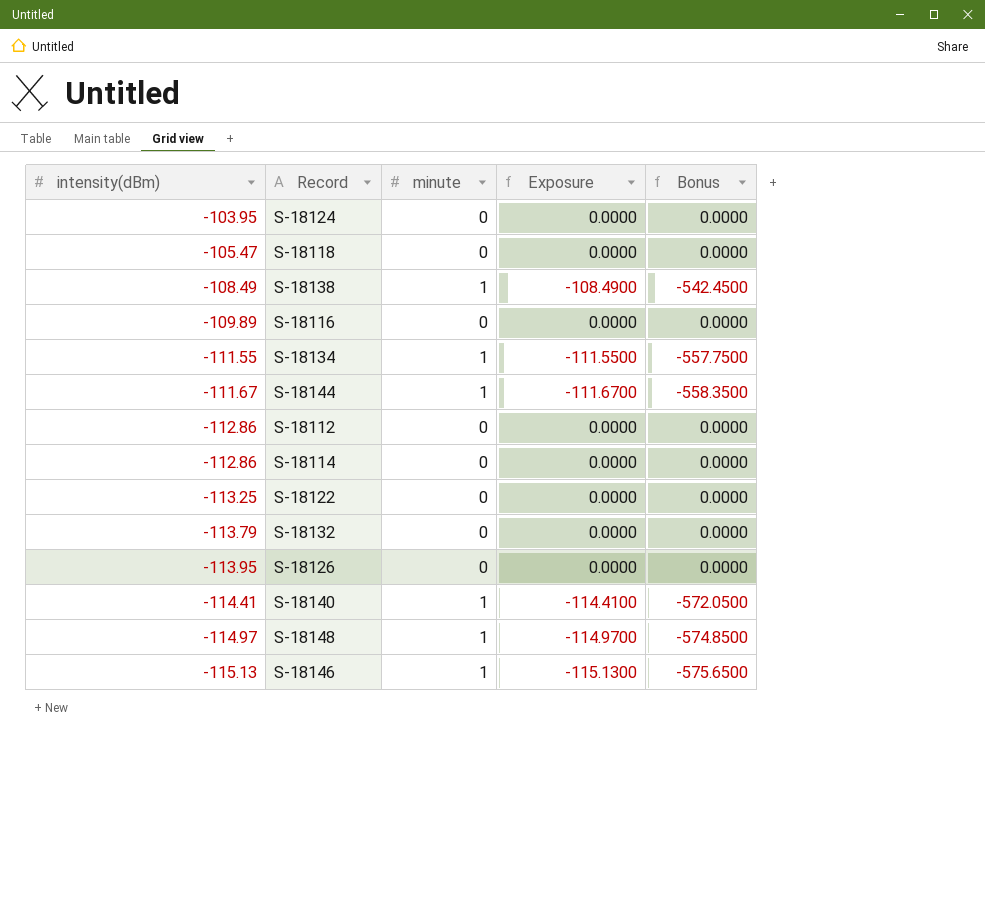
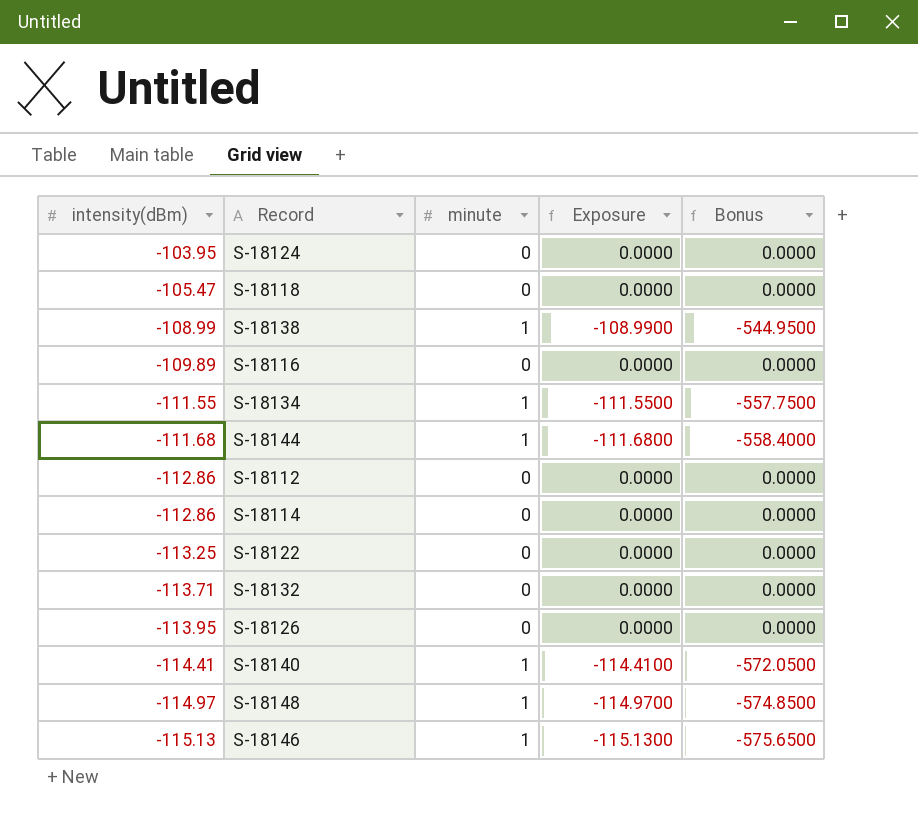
S-18138 | intensity(dBm): -108.49 -> -108.99
S-18138 | Exposure: -108.4900 -> -108.9900
S-18138 | Bonus: -542.4500 -> -544.9500
S-18144 | intensity(dBm): -111.67 -> -111.68
S-18144 | Exposure: -111.6700 -> -111.6800
S-18144 | Bonus: -558.3500 -> -558.4000
S-18132 | intensity(dBm): -113.79 -> -113.71

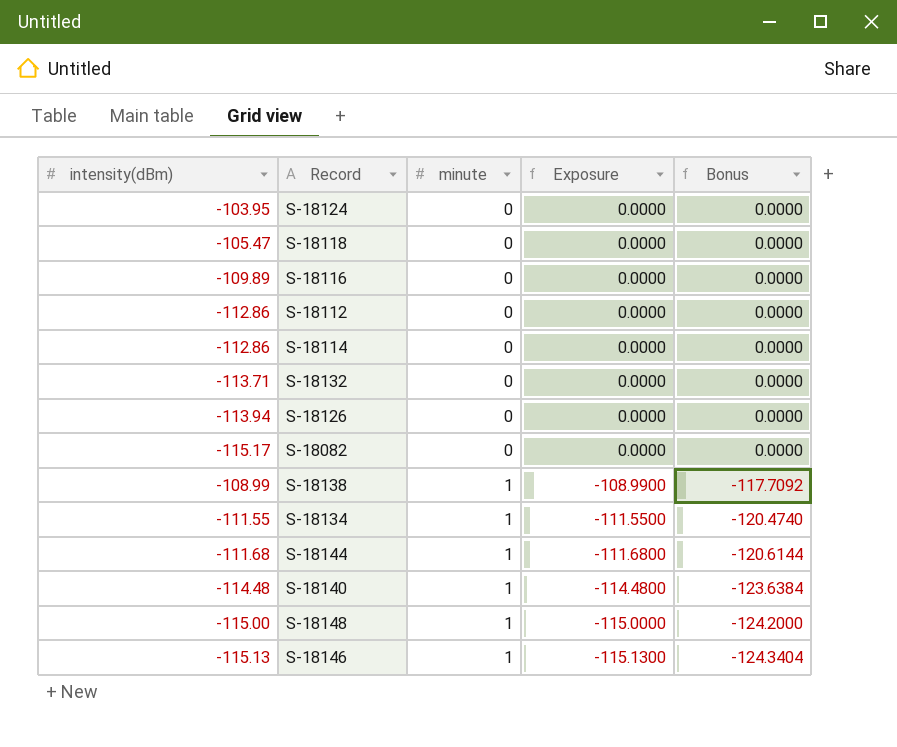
row order: intensity(dBm) descending -> minute ascending
column Bonus | formula: [Exposure] * 5 -> [Exposure] * 1.08
row S-18122: -113.25 | 0 | 0.0000 | 0.0000 -> none
S-18126 | intensity(dBm): -113.95 -> -113.94
row S-18082: none -> -115.17 | 0 | 0.0000 | 0.0000
S-18140 | intensity(dBm): -114.41 -> -114.48
S-18140 | Exposure: -114.4100 -> -114.4800
S-18148 | intensity(dBm): -114.97 -> -115.00
S-18148 | Exposure: -114.9700 -> -115.0000

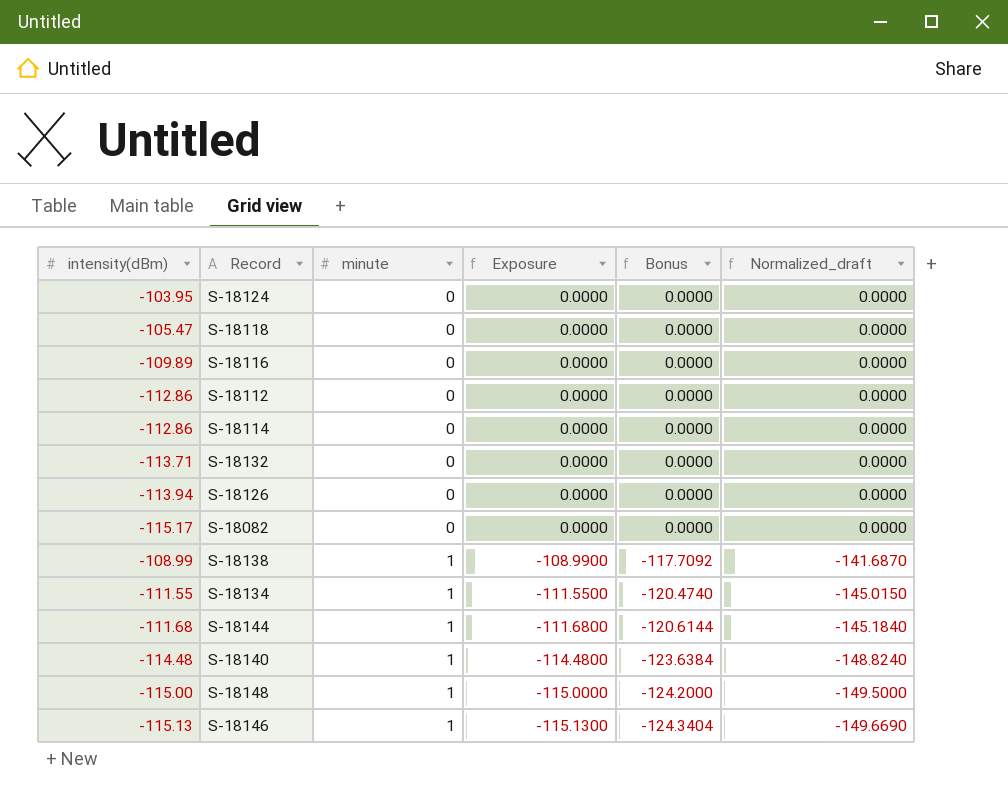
column Normalized_draft | formula: none -> [Exposure] * 1.3

